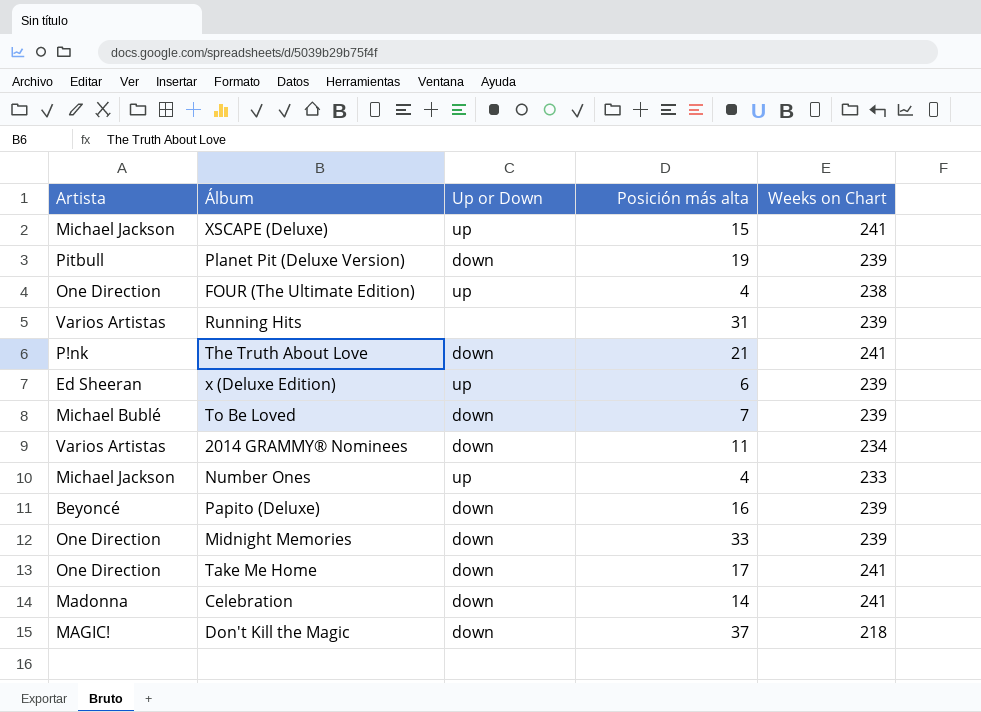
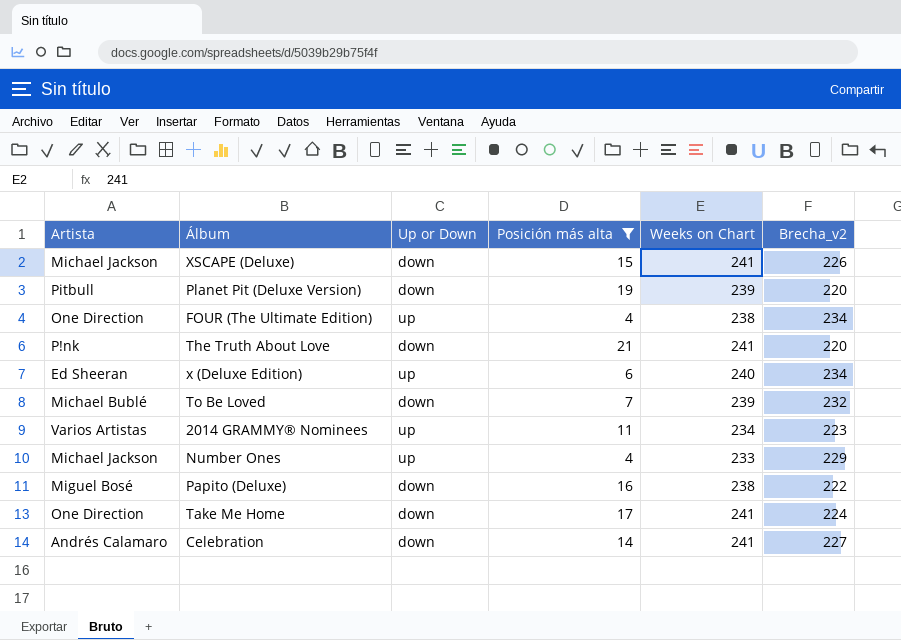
filter: none -> Posición más alta <= 21
column Brecha_v2 | formula: none -> [Weeks on Chart] - [Posición más alta]
XSCAPE (Deluxe) | Up or Down: up -> down
x (Deluxe Edition) | Weeks on Chart: 239 -> 240
2014 GRAMMY® Nominees | Up or Down: down -> up
Papito (Deluxe) | Artista: Beyoncé -> Miguel Bosé
Papito (Deluxe) | Weeks on Chart: 239 -> 238
Celebration | Artista: Madonna -> Andrés Calamaro

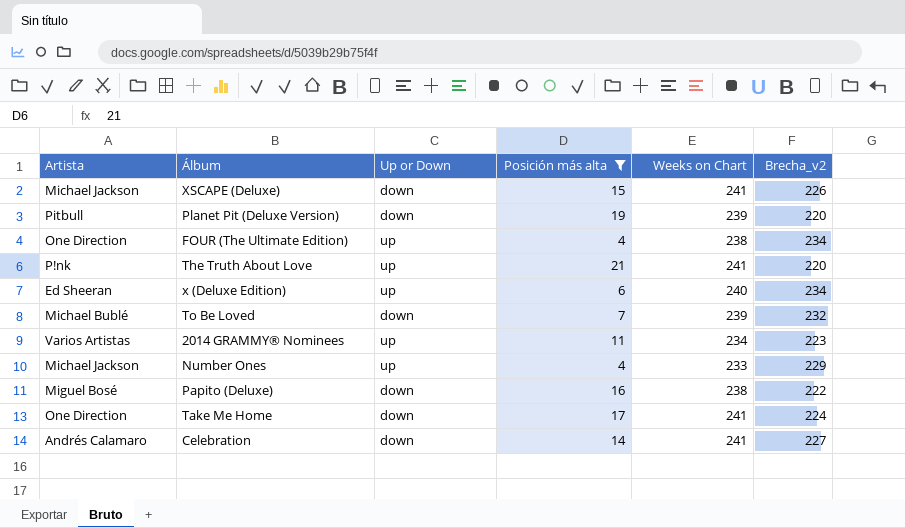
The Truth About Love | Up or Down: down -> up

